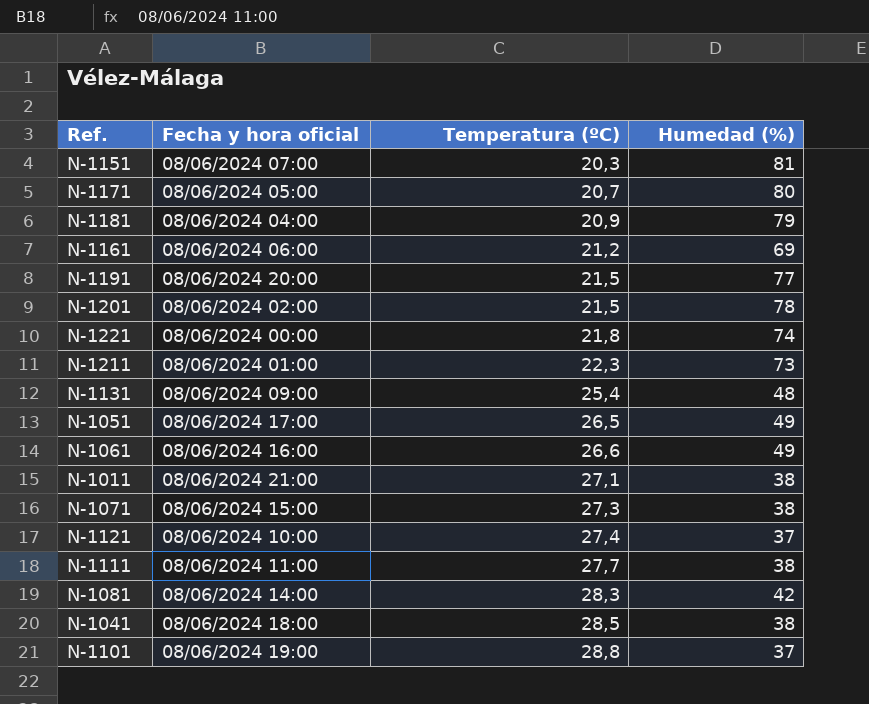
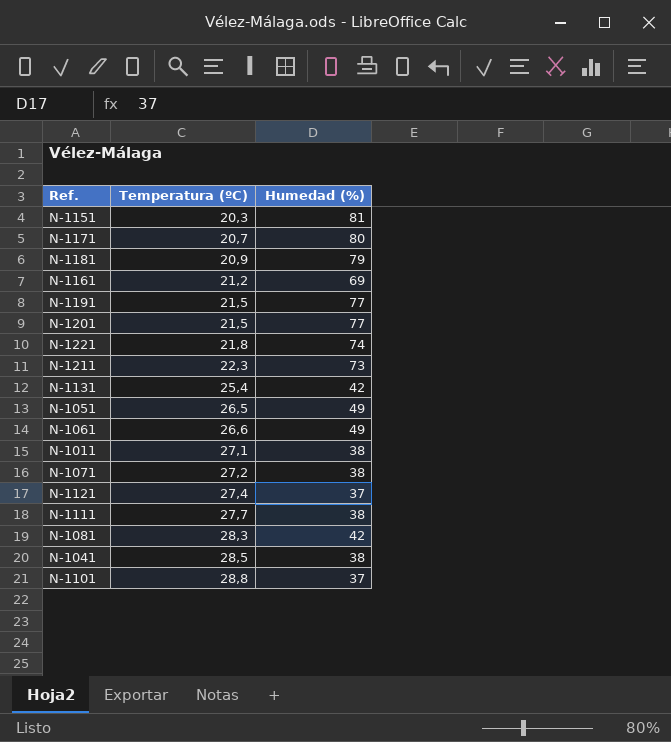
column Fecha y hora oficial | position: 2 -> none
N-1201 | Humedad (%): 78 -> 77
N-1131 | Humedad (%): 48 -> 42
N-1071 | Temperatura (ºC): 27,3 -> 27,2

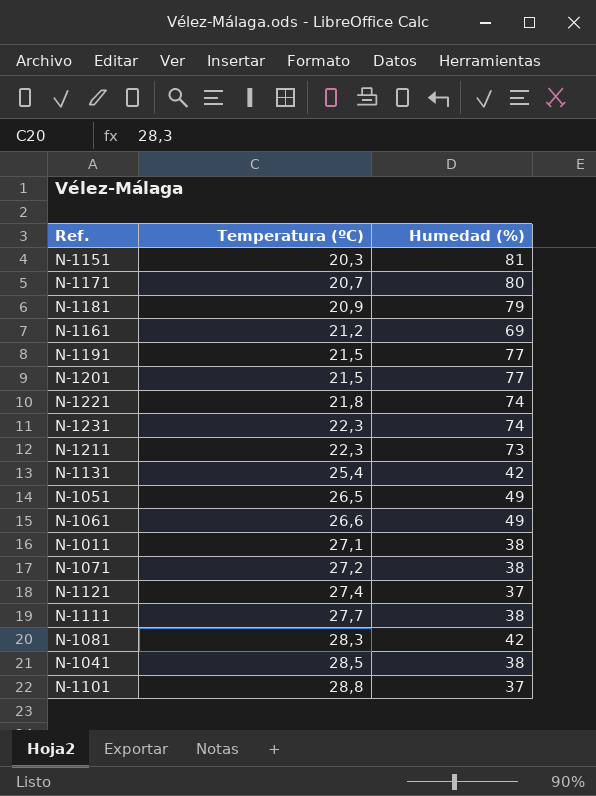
row N-1231: none -> 22,3 | 74

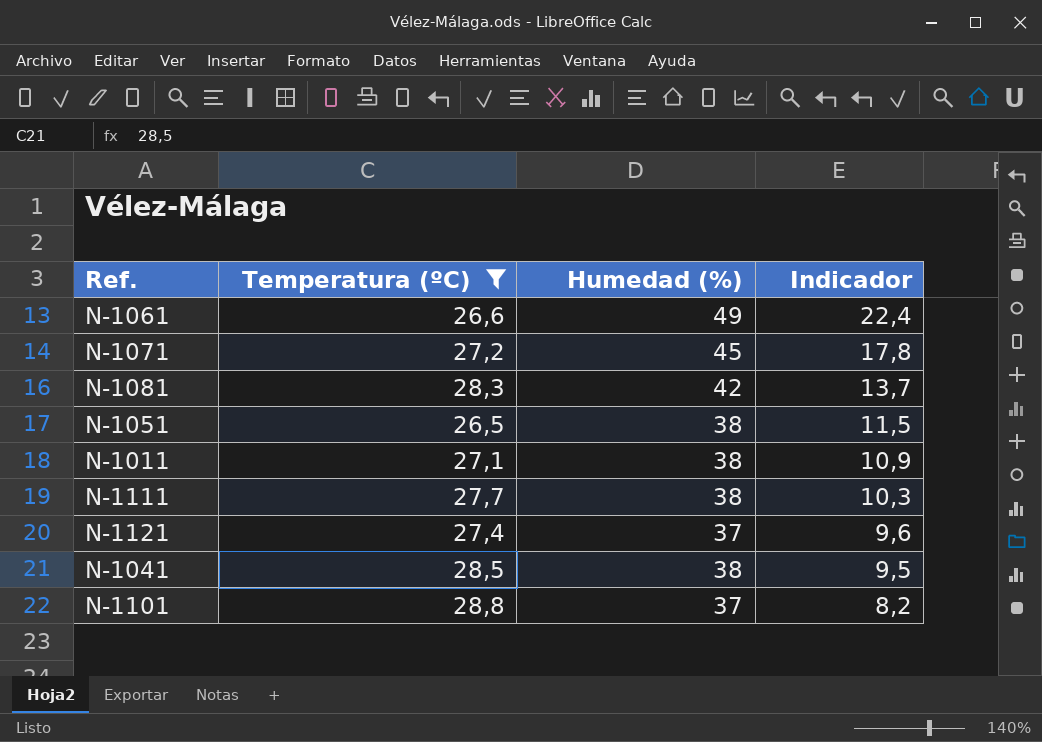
filter: none -> Temperatura (ºC) >= 26,5
row order: Temperatura (ºC) ascending -> Indicador descending
column Indicador | formula: none -> [Humedad (%)] - [Temperatura (ºC)]
N-1071 | Humedad (%): 38 -> 45
N-1051 | Humedad (%): 49 -> 38

